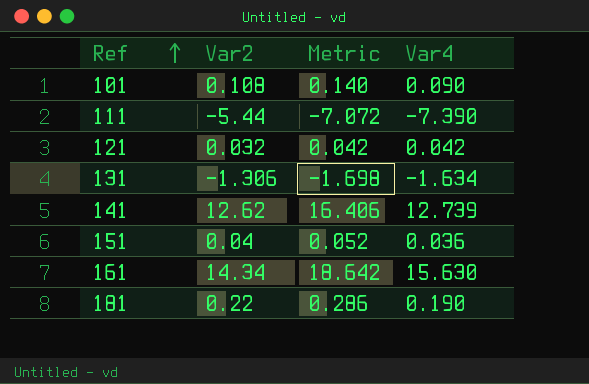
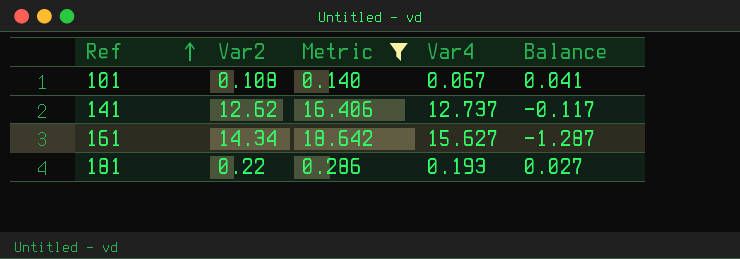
filter: none -> Metric >= 0.140
column Balance | formula: none -> [Var2] - [Var4]
101 | Var4: 0.090 -> 0.067
141 | Var4: 12.739 -> 12.737
161 | Var4: 15.630 -> 15.627
181 | Var4: 0.190 -> 0.193

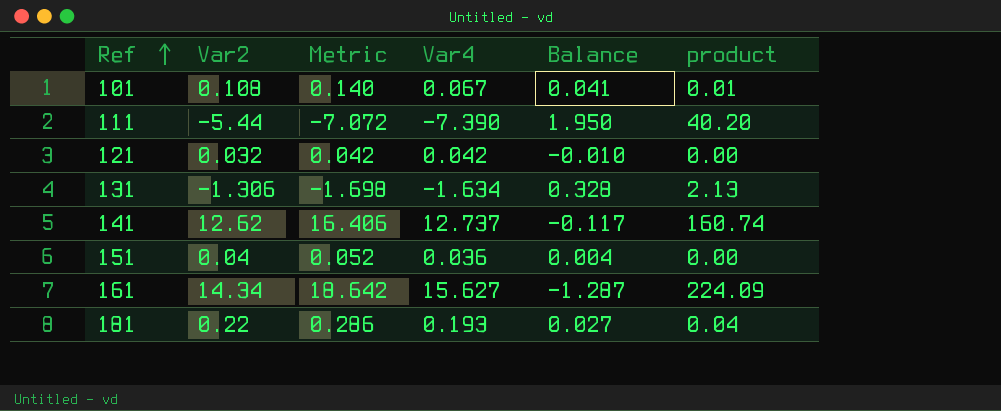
filter: Metric >= 0.140 -> none
column product | formula: none -> [Var2] * [Var4]

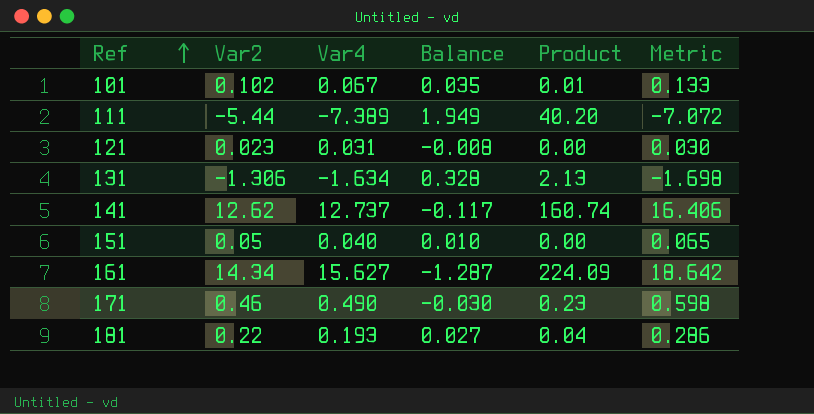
column name: product -> Product
column Metric | position: 3 -> 6
101 | Var2: 0.108 -> 0.102
101 | Balance: 0.041 -> 0.035
101 | Metric: 0.140 -> 0.133
111 | Var4: -7.390 -> -7.389
111 | Balance: 1.950 -> 1.949
121 | Var2: 0.032 -> 0.023
121 | Var4: 0.042 -> 0.031
121 | Balance: -0.010 -> -0.008
121 | Metric: 0.042 -> 0.030
151 | Var2: 0.04 -> 0.05
151 | Var4: 0.036 -> 0.040
151 | Balance: 0.004 -> 0.010
151 | Metric: 0.052 -> 0.065
row 171: none -> 0.46 | 0.490 | -0.030 | 0.23 | 0.598

